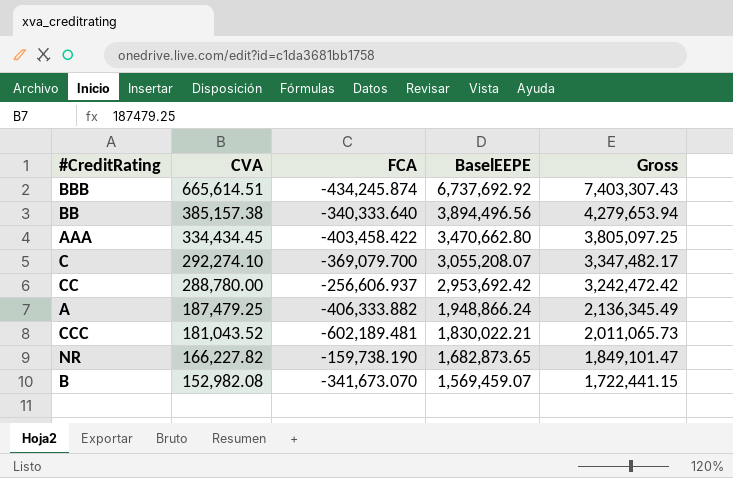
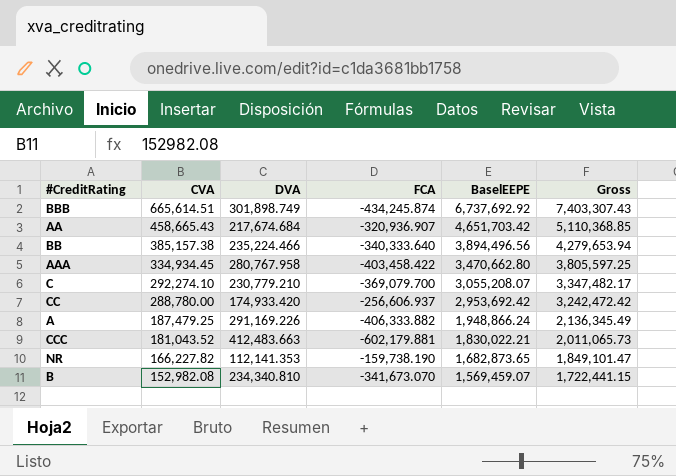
column DVA | position: none -> 3
row AA: none -> 458,665.43 | 217,674.684 | -320,936.907 | 4,651,703.42 | 5,110,368.85
AAA | CVA: 334,434.45 -> 334,934.45
AAA | Gross: 3,805,097.25 -> 3,805,597.25
CCC | FCA: -602,189.481 -> -602,179.881

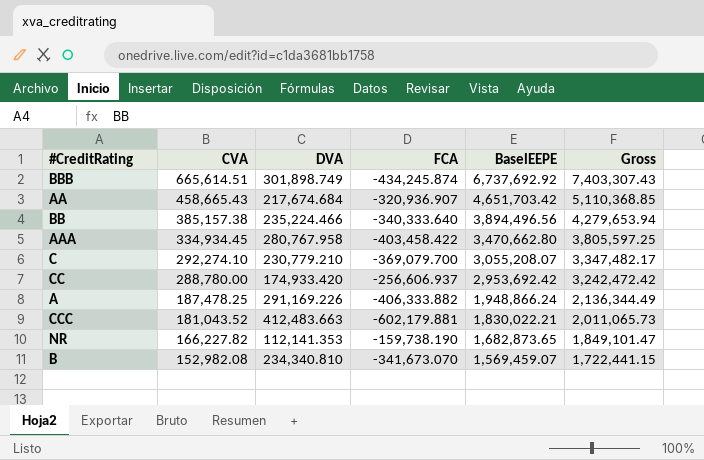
A | CVA: 187,479.25 -> 187,478.25
A | Gross: 2,136,345.49 -> 2,136,344.49

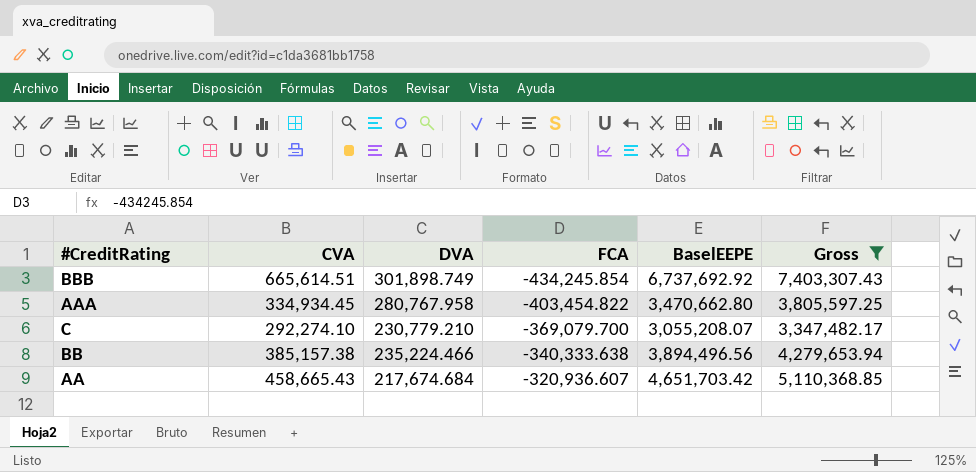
filter: none -> Gross >= 3,347,482.17
row order: CVA descending -> FCA ascending
BBB | FCA: -434,245.874 -> -434,245.854
AAA | FCA: -403,458.422 -> -403,454.822
BB | FCA: -340,333.640 -> -340,333.638
AA | FCA: -320,936.907 -> -320,936.607

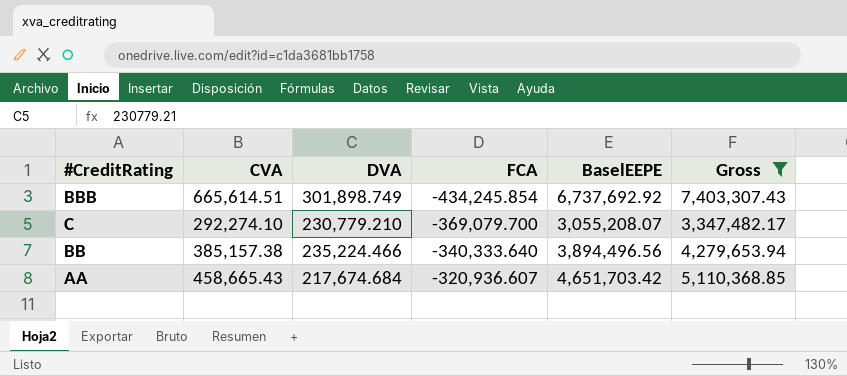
row AAA: 334,934.45 | 280,767.958 | -403,454.822 | 3,470,662.80 | 3,805,597.25 -> none
BB | FCA: -340,333.638 -> -340,333.640

